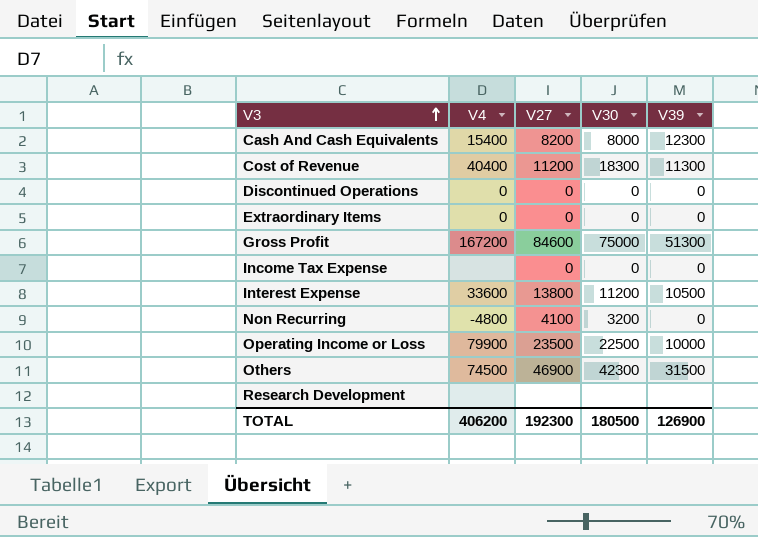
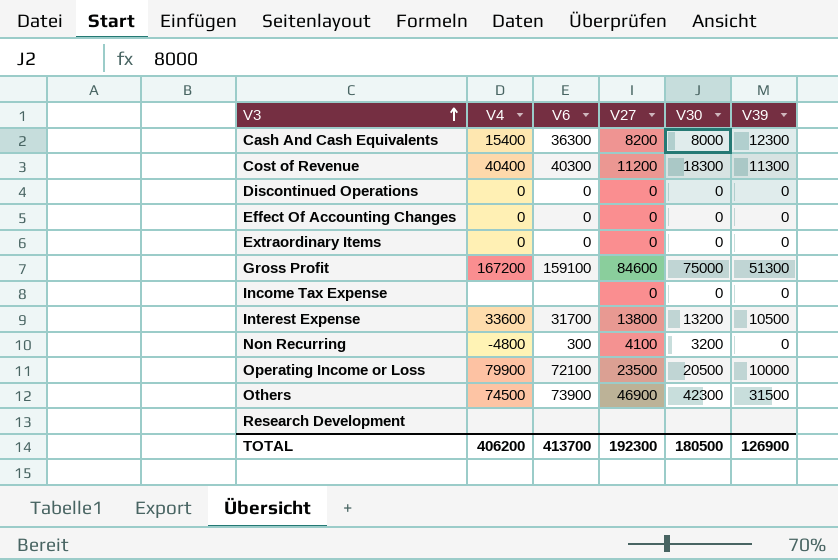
column V6 | position: none -> 3
row Effect Of Accounting Changes: none -> 0 | 0 | 0 | 0 | 0
Interest Expense | V30: 11200 -> 13200
Operating Income or Loss | V30: 22500 -> 20500

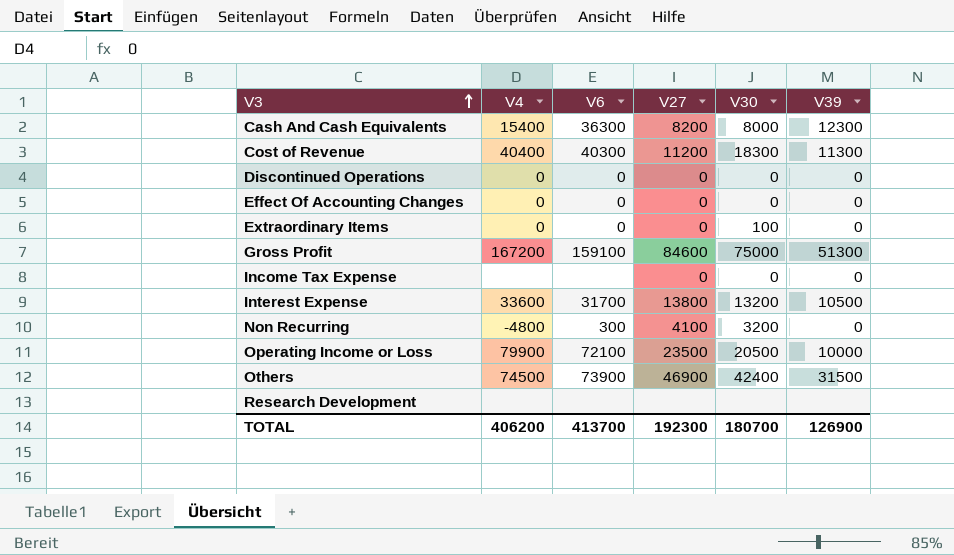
Extraordinary Items | V30: 0 -> 100
Others | V30: 42300 -> 42400
TOTAL | V30: 180500 -> 180700

